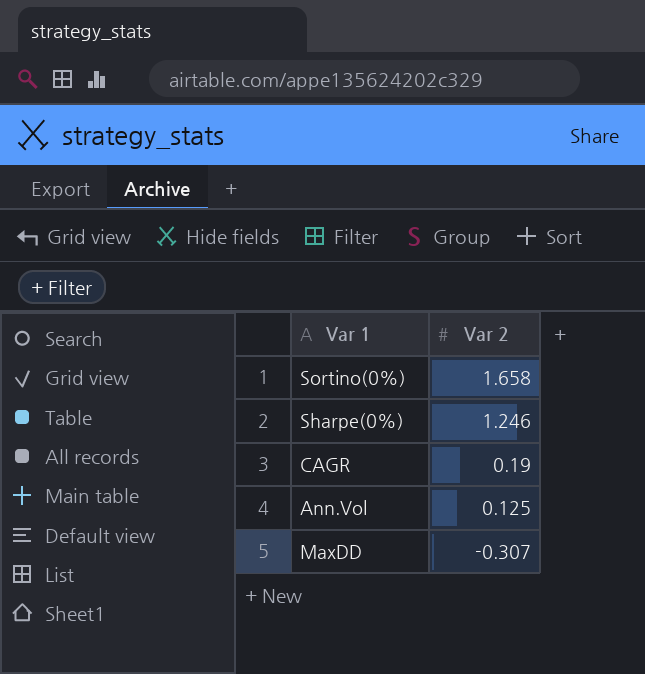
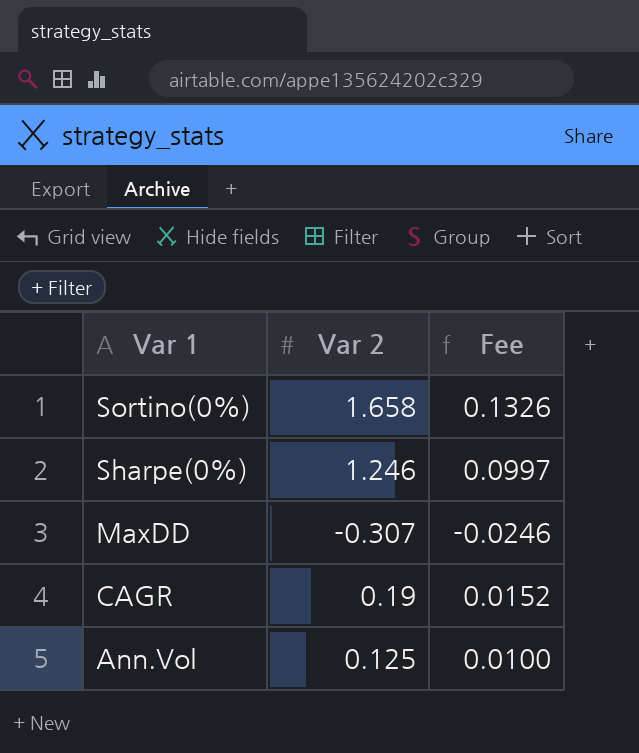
row order: Var 2 descending -> Var 1 descending
column Fee | formula: none -> [Var 2] * 0.08

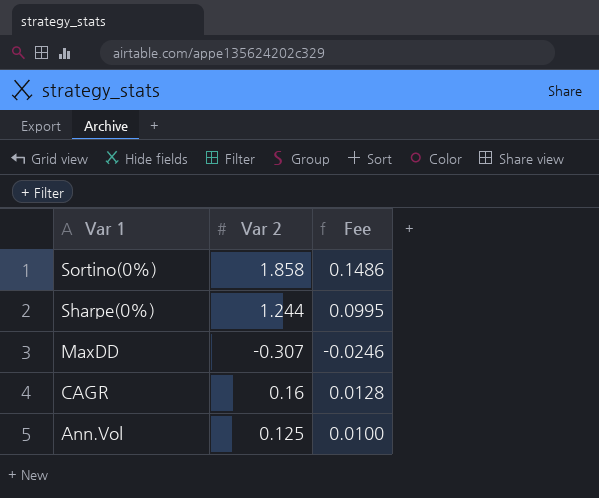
Sortino(0%) | Var 2: 1.658 -> 1.858
Sortino(0%) | Fee: 0.1326 -> 0.1486
Sharpe(0%) | Var 2: 1.246 -> 1.244
Sharpe(0%) | Fee: 0.0997 -> 0.0995
CAGR | Var 2: 0.19 -> 0.16
CAGR | Fee: 0.0152 -> 0.0128

